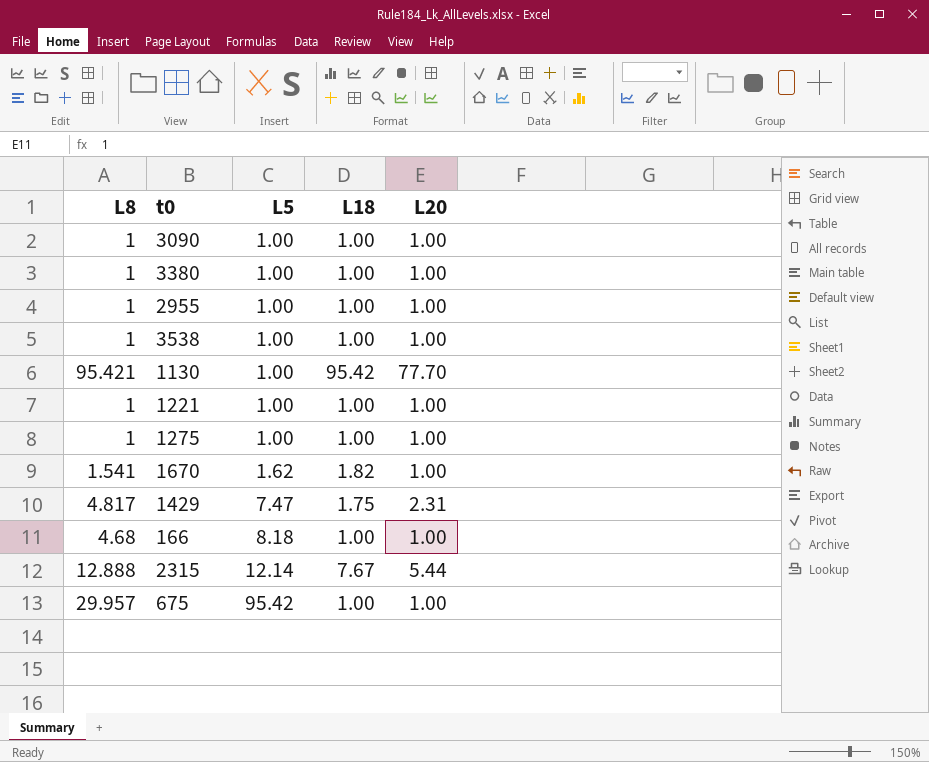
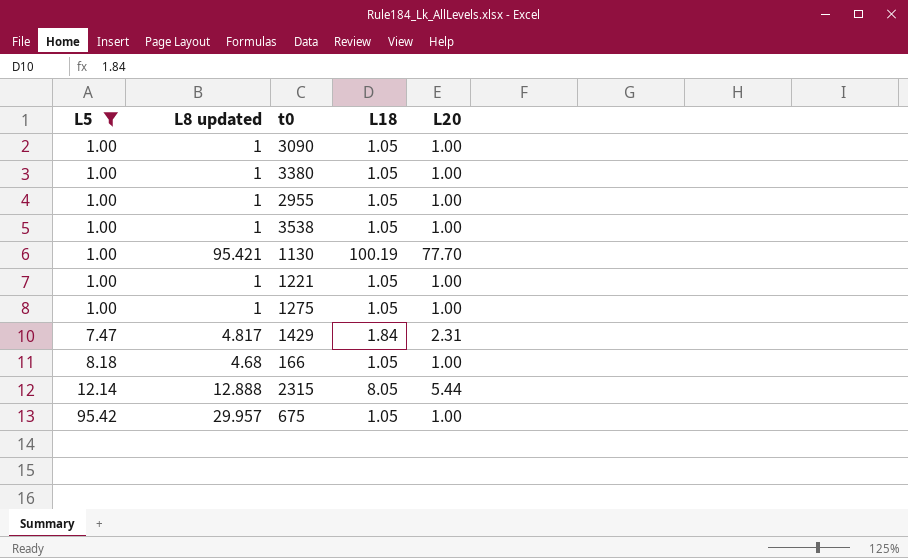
filter: none -> L5 != 1.62
column L5 | position: 3 -> 1
column name: L8 -> L8 updated
3090 | L18: 1.00 -> 1.05
3380 | L18: 1.00 -> 1.05
2955 | L18: 1.00 -> 1.05
3538 | L18: 1.00 -> 1.05
1130 | L18: 95.42 -> 100.19
1221 | L18: 1.00 -> 1.05
1275 | L18: 1.00 -> 1.05
1429 | L18: 1.75 -> 1.84
166 | L18: 1.00 -> 1.05
2315 | L18: 7.67 -> 8.05
675 | L18: 1.00 -> 1.05

